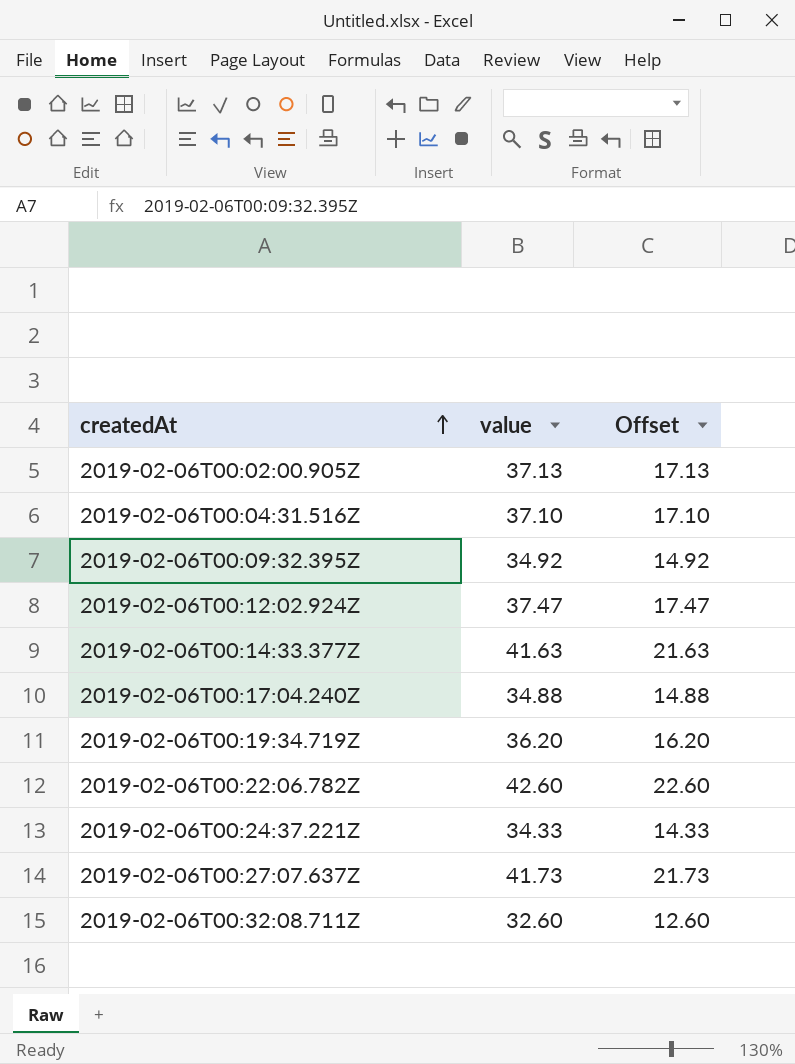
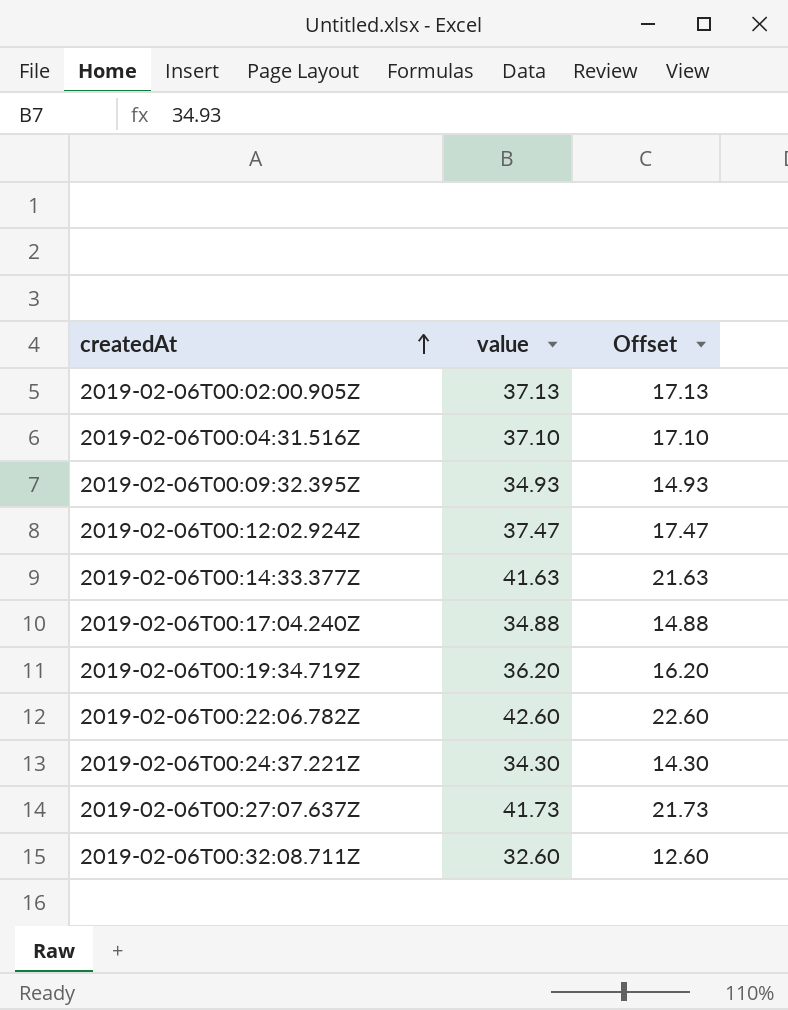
2019-02-06T00:09:32.395Z | value: 34.92 -> 34.93
2019-02-06T00:09:32.395Z | Offset: 14.92 -> 14.93
2019-02-06T00:24:37.221Z | value: 34.33 -> 34.30
2019-02-06T00:24:37.221Z | Offset: 14.33 -> 14.30

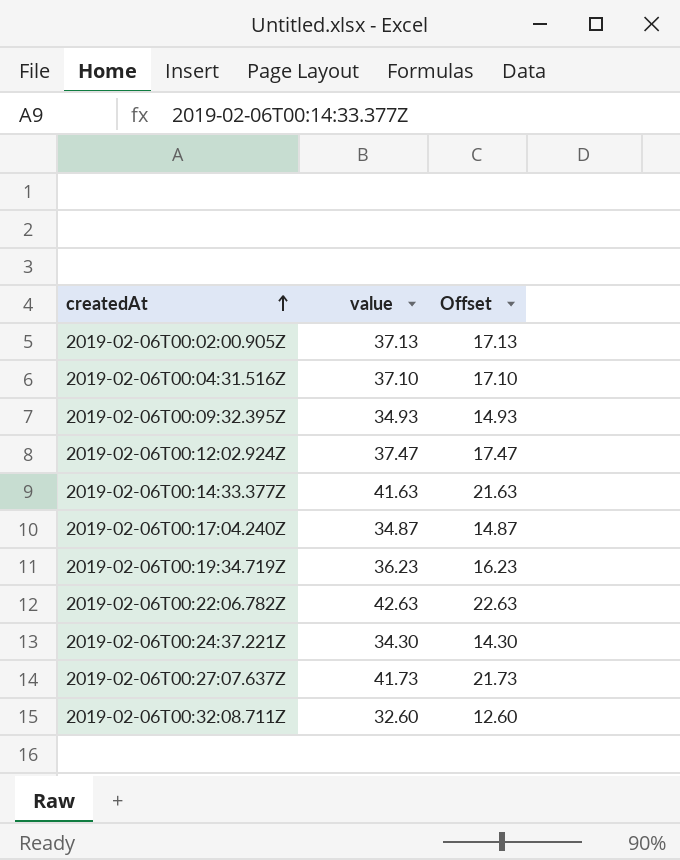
2019-02-06T00:17:04.240Z | value: 34.88 -> 34.87
2019-02-06T00:17:04.240Z | Offset: 14.88 -> 14.87
2019-02-06T00:19:34.719Z | value: 36.20 -> 36.23
2019-02-06T00:19:34.719Z | Offset: 16.20 -> 16.23
2019-02-06T00:22:06.782Z | value: 42.60 -> 42.63
2019-02-06T00:22:06.782Z | Offset: 22.60 -> 22.63

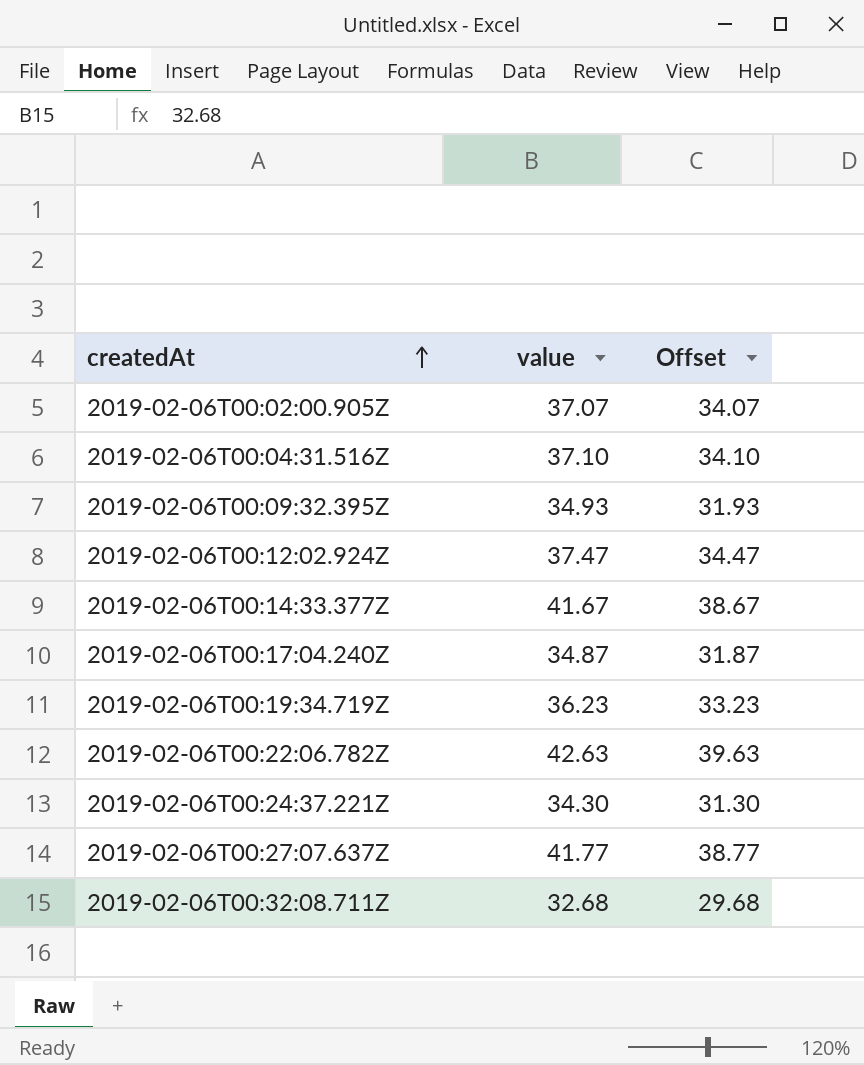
column Offset | formula: [value] - 20 -> [value] - 3
2019-02-06T00:02:00.905Z | value: 37.13 -> 37.07
2019-02-06T00:14:33.377Z | value: 41.63 -> 41.67
2019-02-06T00:27:07.637Z | value: 41.73 -> 41.77
2019-02-06T00:32:08.711Z | value: 32.60 -> 32.68

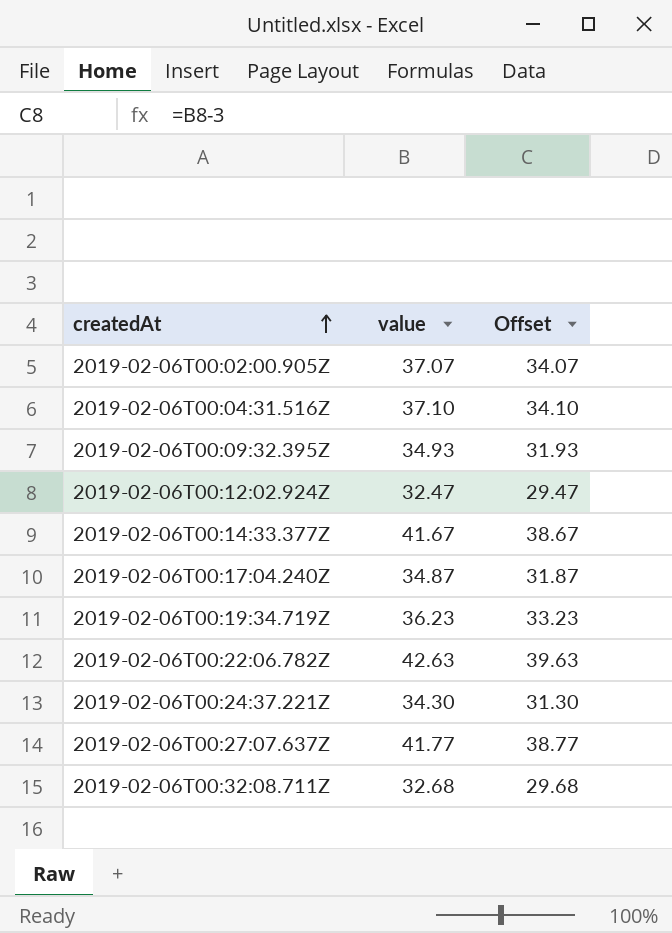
2019-02-06T00:12:02.924Z | value: 37.47 -> 32.47
2019-02-06T00:12:02.924Z | Offset: 34.47 -> 29.47

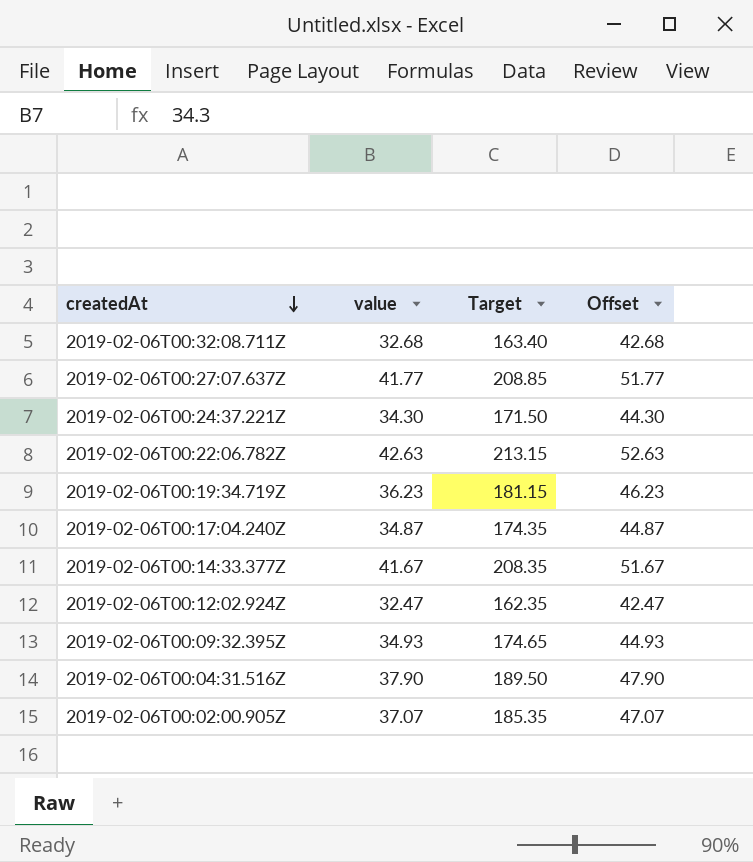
row order: createdAt ascending -> createdAt descending
column Target | formula: none -> [value] * 5
column Offset | formula: [value] - 3 -> [value] + 10
2019-02-06T00:04:31.516Z | value: 37.10 -> 37.90

